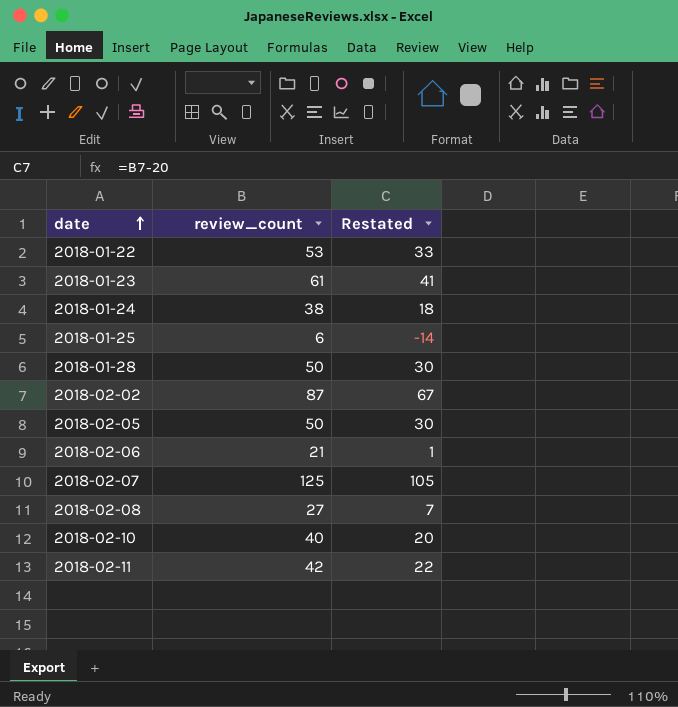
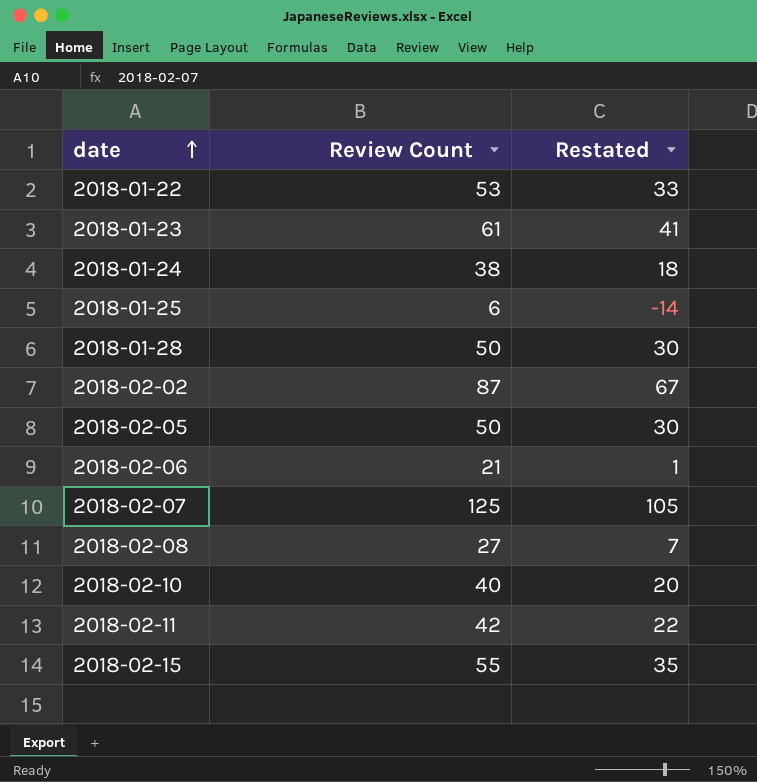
column name: review_count -> Review Count
row 2018-02-15: none -> 55 | 35

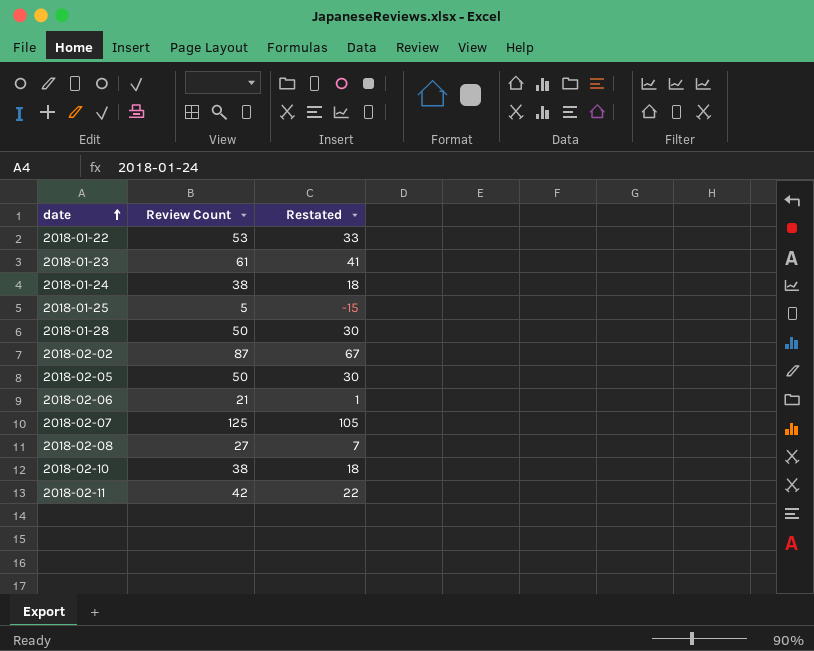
row 2018-02-15: 55 | 35 -> none
2018-01-25 | Review Count: 6 -> 5
2018-01-25 | Restated: -14 -> -15
2018-02-10 | Review Count: 40 -> 38
2018-02-10 | Restated: 20 -> 18

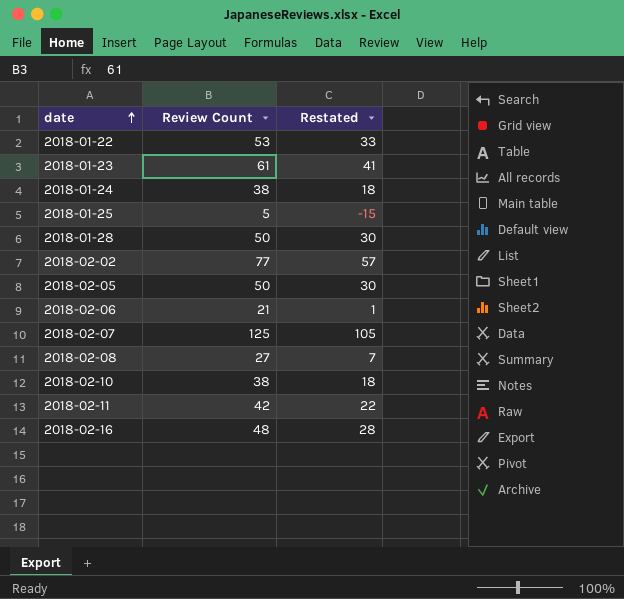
2018-02-02 | Review Count: 87 -> 77
2018-02-02 | Restated: 67 -> 57
row 2018-02-16: none -> 48 | 28

